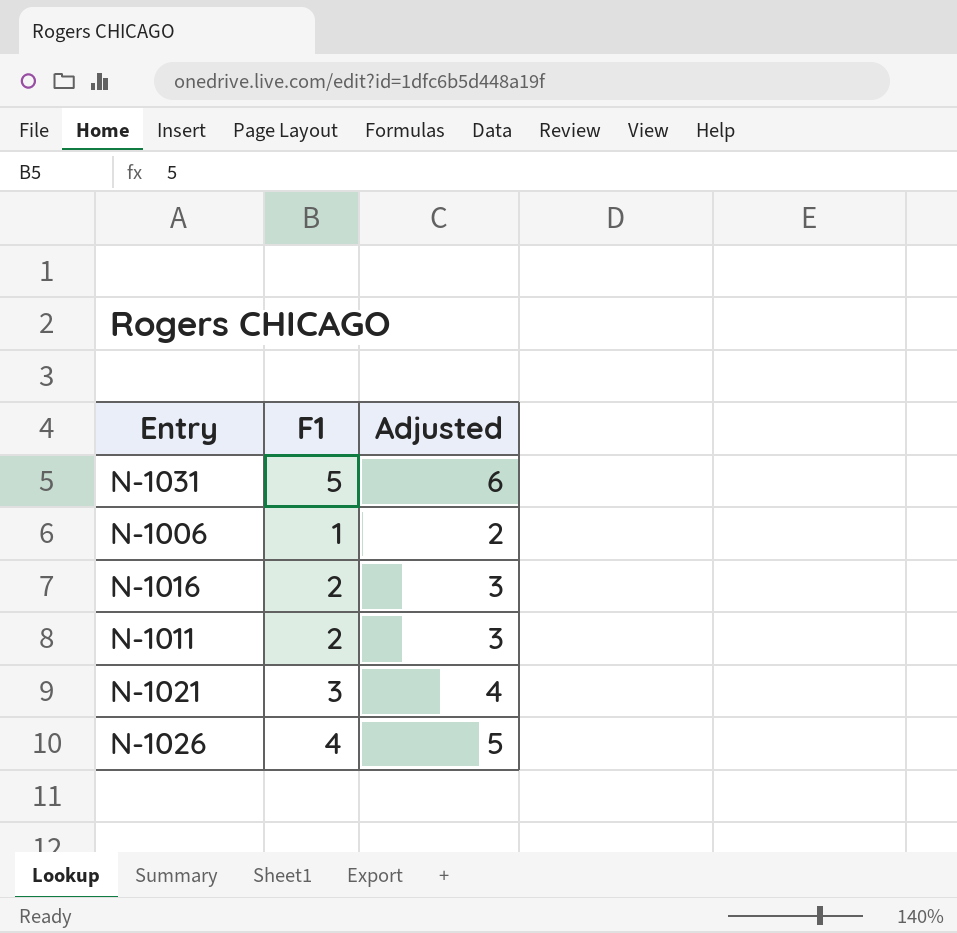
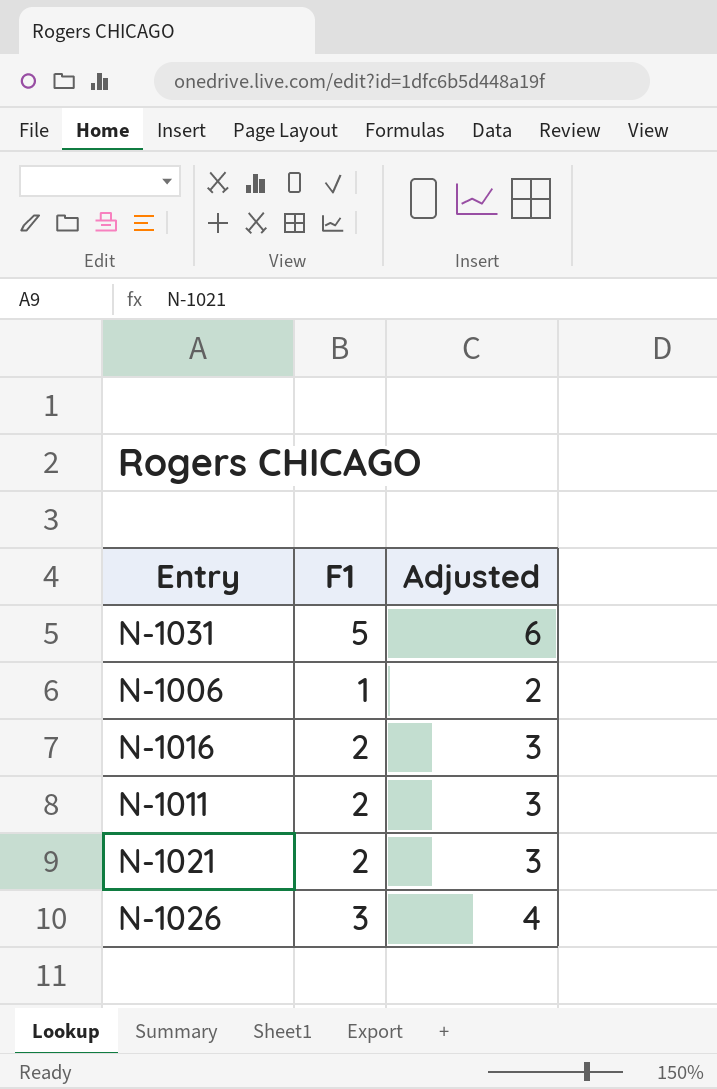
N-1021 | F1: 3 -> 2
N-1021 | Adjusted: 4 -> 3
N-1026 | F1: 4 -> 3
N-1026 | Adjusted: 5 -> 4

